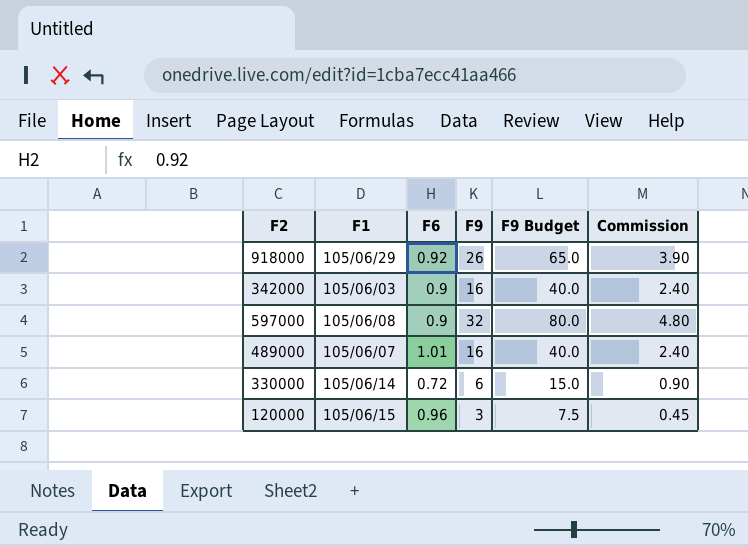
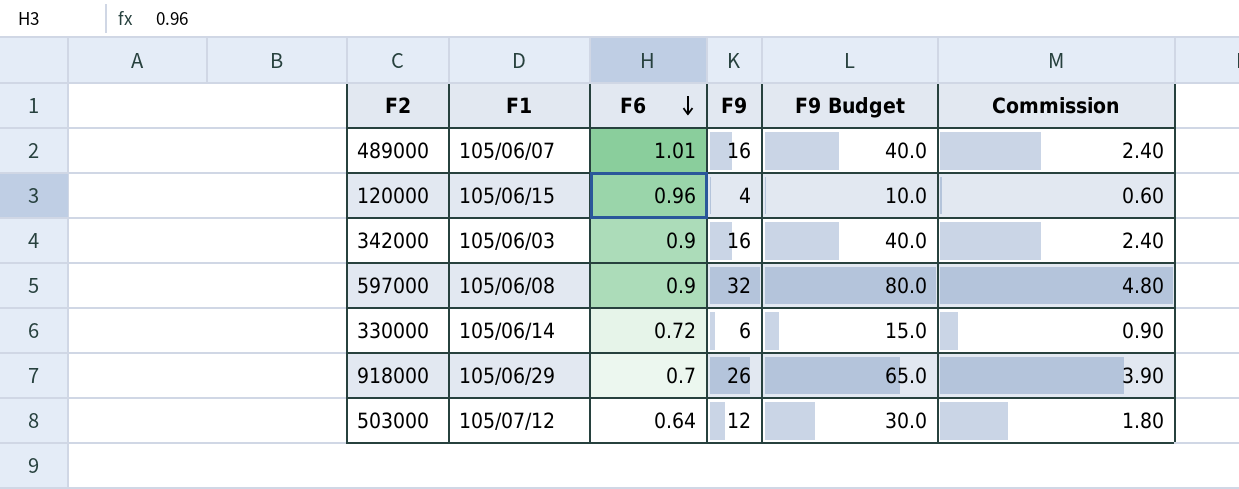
row order: none -> F6 descending
120000 | F9: 3 -> 4
120000 | F9 Budget: 7.5 -> 10.0
120000 | Commission: 0.45 -> 0.60
918000 | F6: 0.92 -> 0.7
row 503000: none -> 105/07/12 | 0.64 | 12 | 30.0 | 1.80

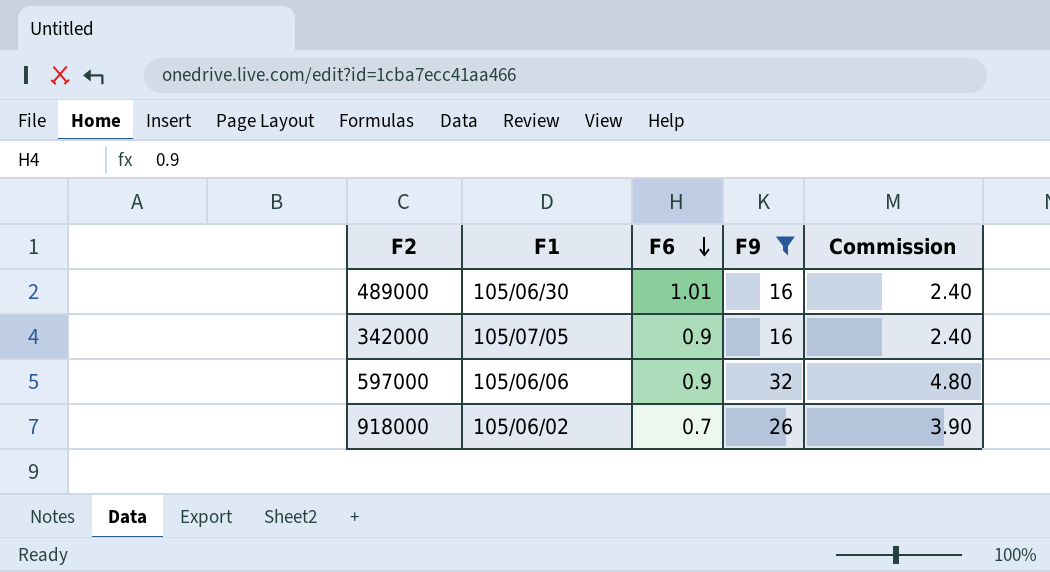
filter: none -> F9 >= 16
column F9 Budget | formula: [F9] * 2.5 -> none
489000 | F1: 105/06/07 -> 105/06/30
342000 | F1: 105/06/03 -> 105/07/05
597000 | F1: 105/06/08 -> 105/06/06
918000 | F1: 105/06/29 -> 105/06/02

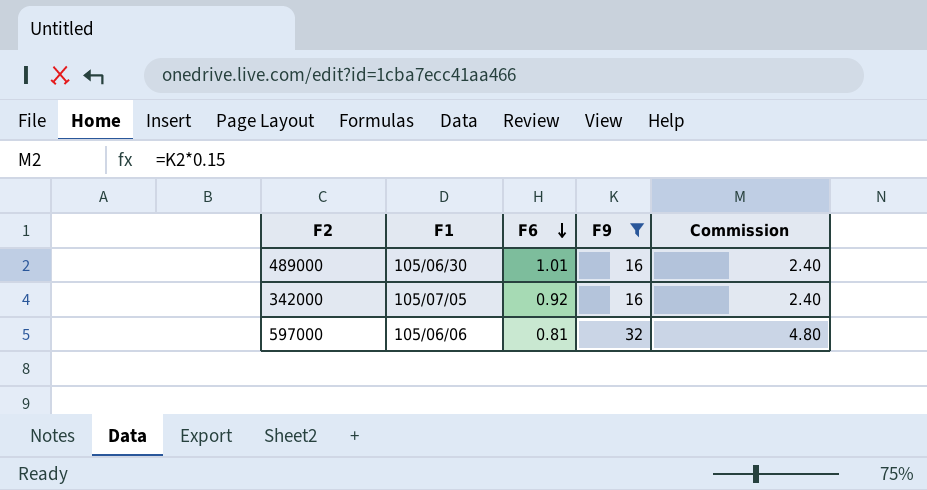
row 918000: 105/06/02 | 0.7 | 26 | 3.90 -> none
342000 | F6: 0.9 -> 0.92
597000 | F6: 0.9 -> 0.81

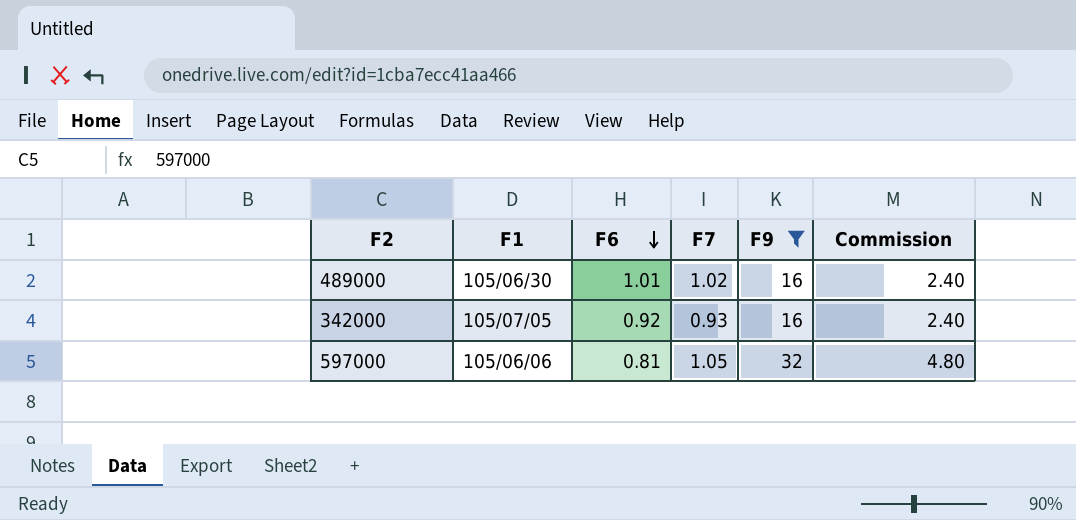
column F7 | position: none -> 4

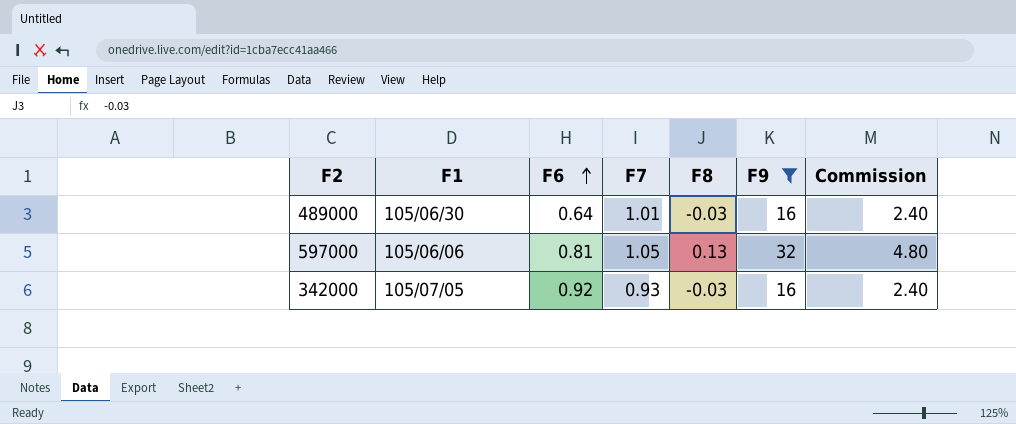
row order: F6 descending -> F6 ascending
column F8 | position: none -> 5
489000 | F6: 1.01 -> 0.64
489000 | F7: 1.02 -> 1.01

